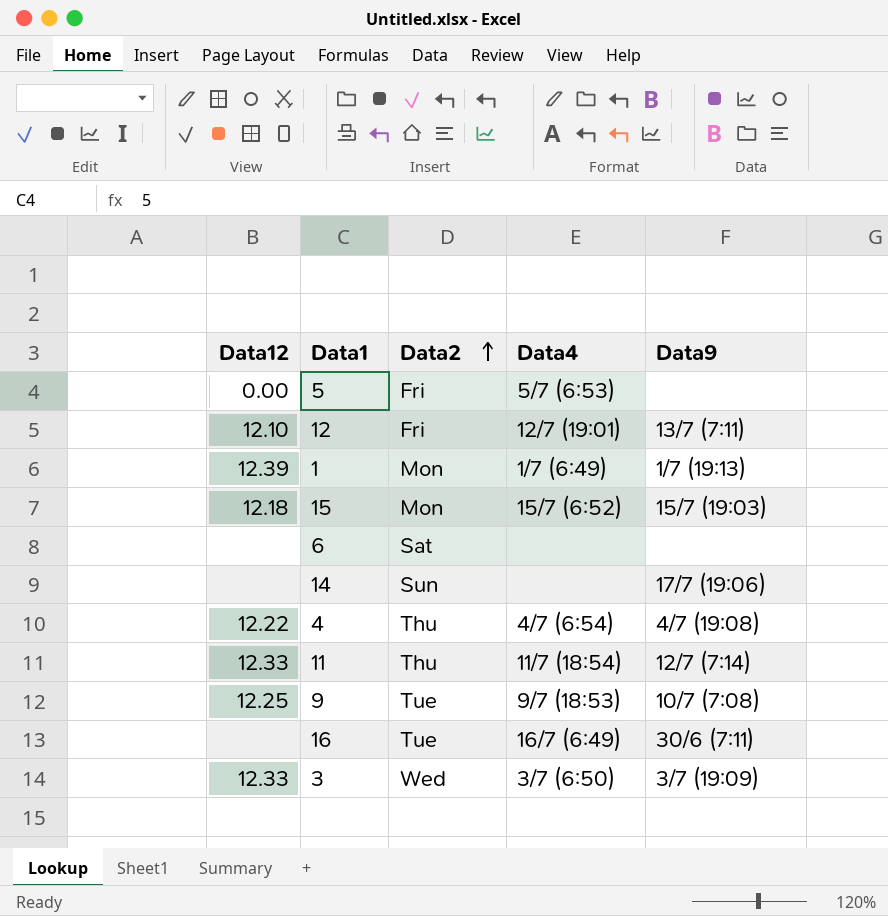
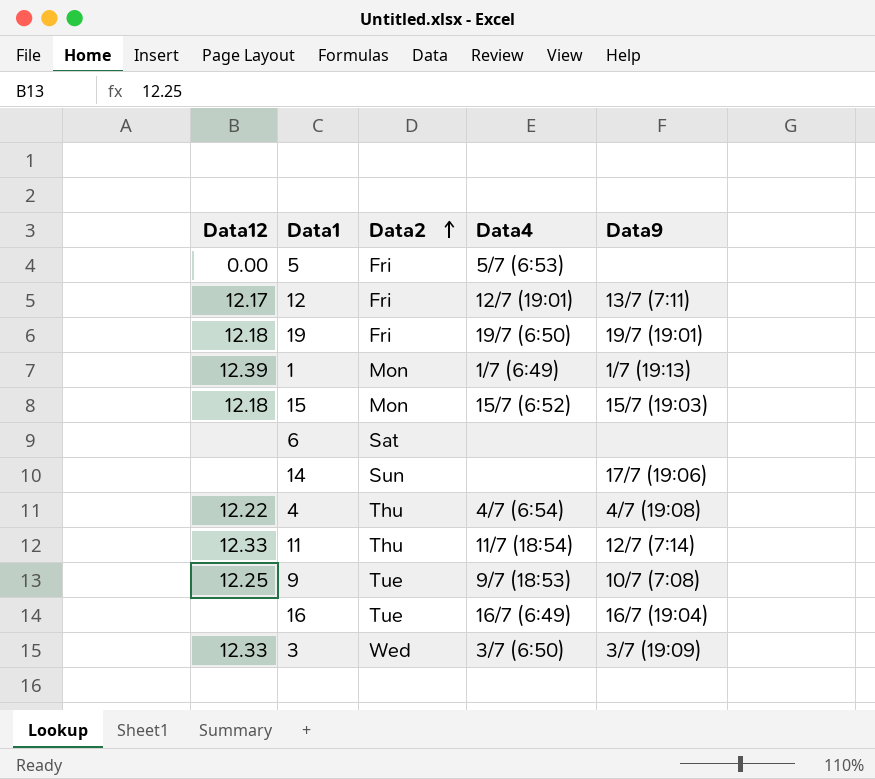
12 | Data12: 12.10 -> 12.17
row 19: none -> 12.18 | Fri | 19/7 (6:50) | 19/7 (19:01)
16 | Data9: 30/6 (7:11) -> 16/7 (19:04)

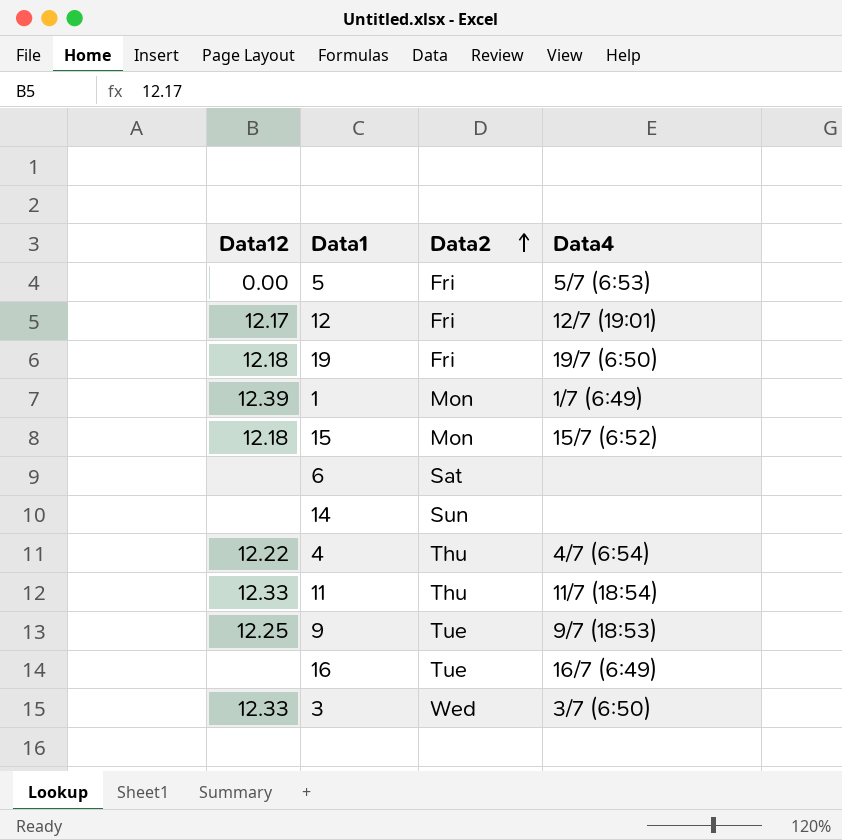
column Data9 | position: 5 -> none

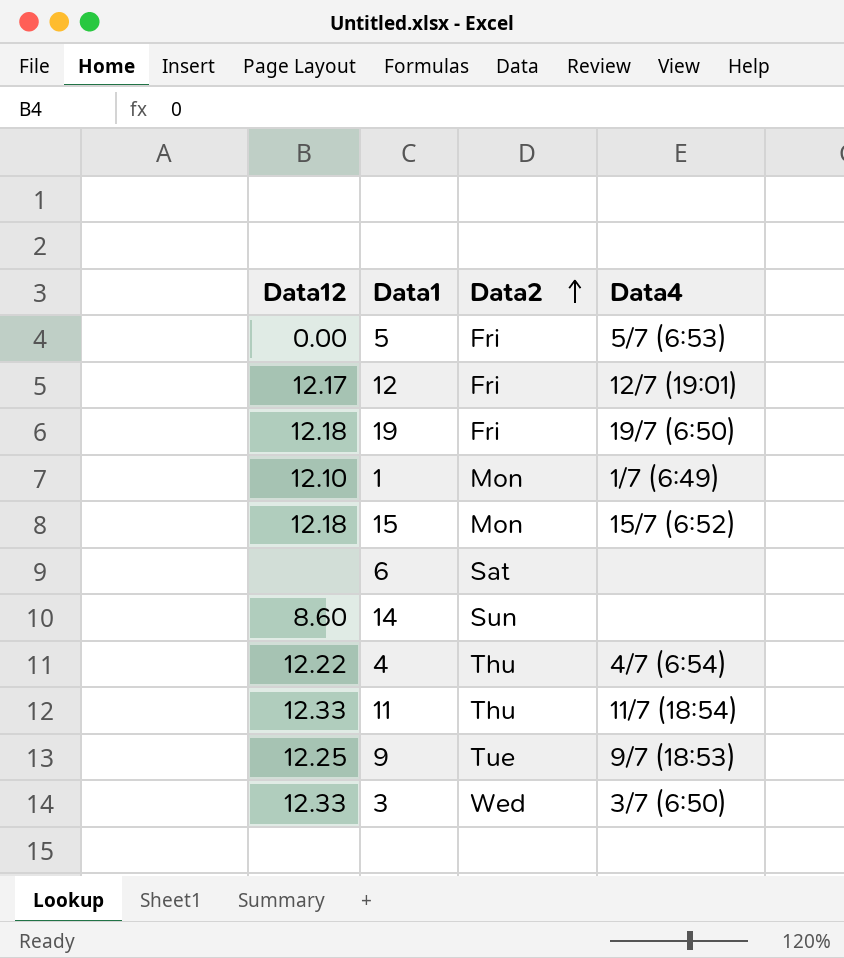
row 16: none | Tue | 16/7 (6:49) -> none
1 | Data12: 12.39 -> 12.10
14 | Data12: none -> 8.60

